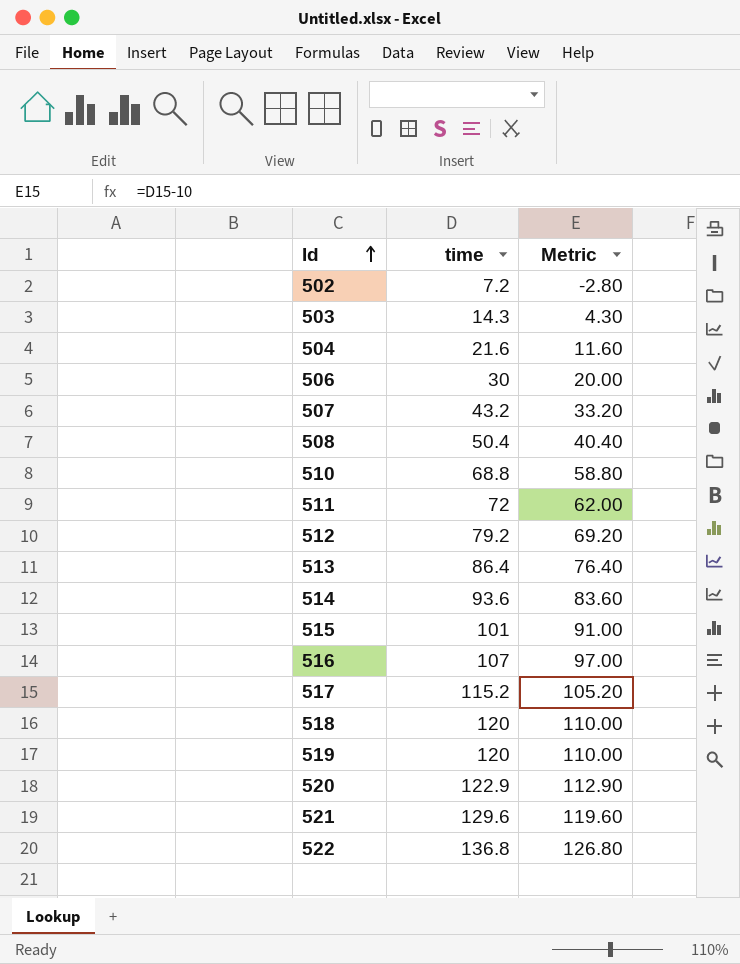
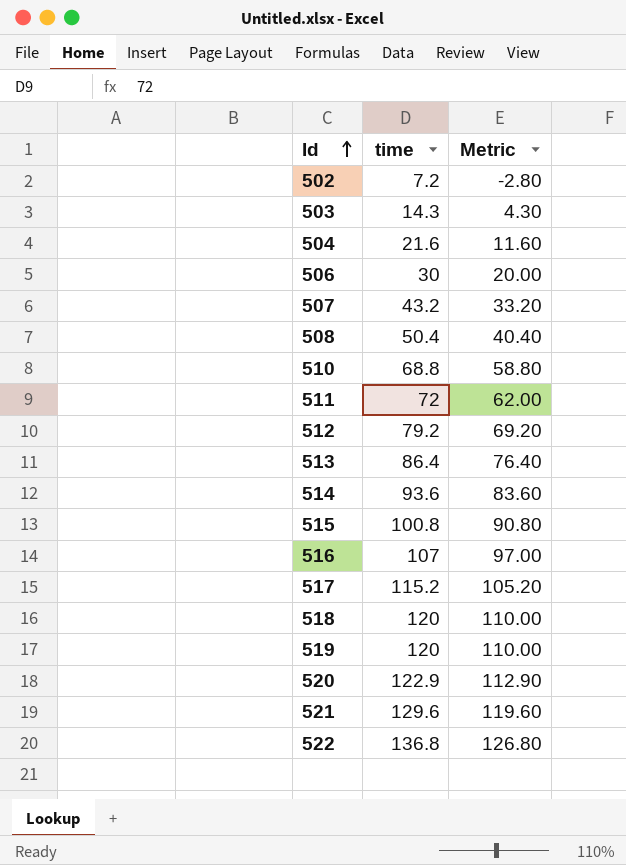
515 | time: 101 -> 100.8
515 | Metric: 91.00 -> 90.80

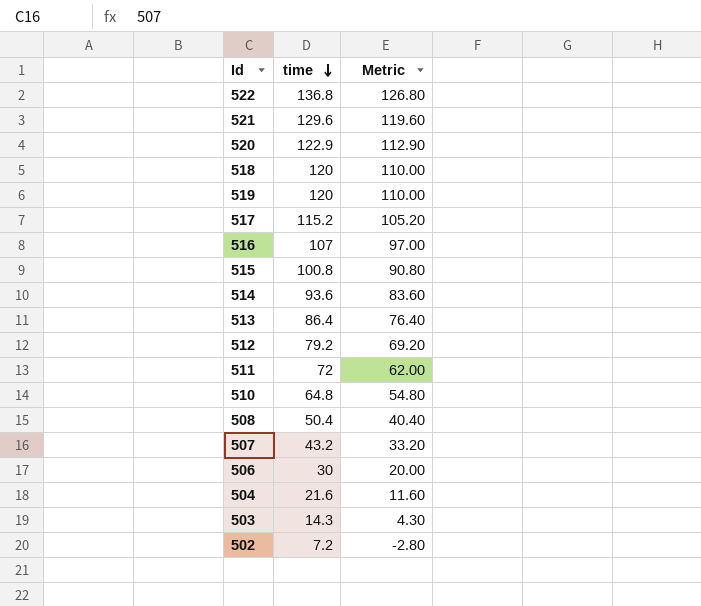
row order: Id ascending -> time descending
510 | time: 68.8 -> 64.8
510 | Metric: 58.80 -> 54.80

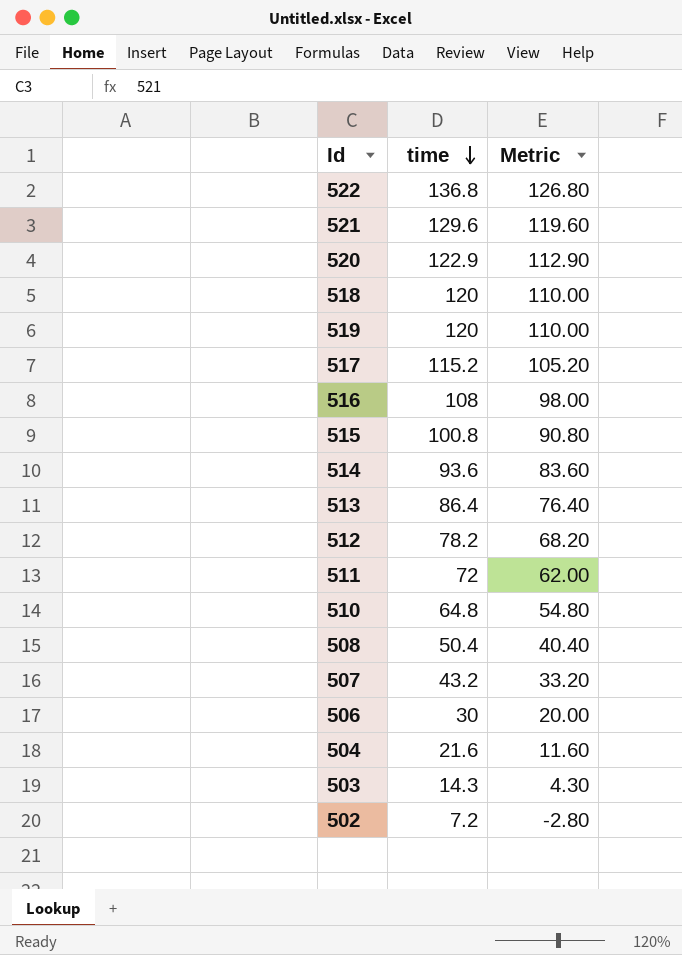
516 | time: 107 -> 108
516 | Metric: 97.00 -> 98.00
512 | time: 79.2 -> 78.2
512 | Metric: 69.20 -> 68.20

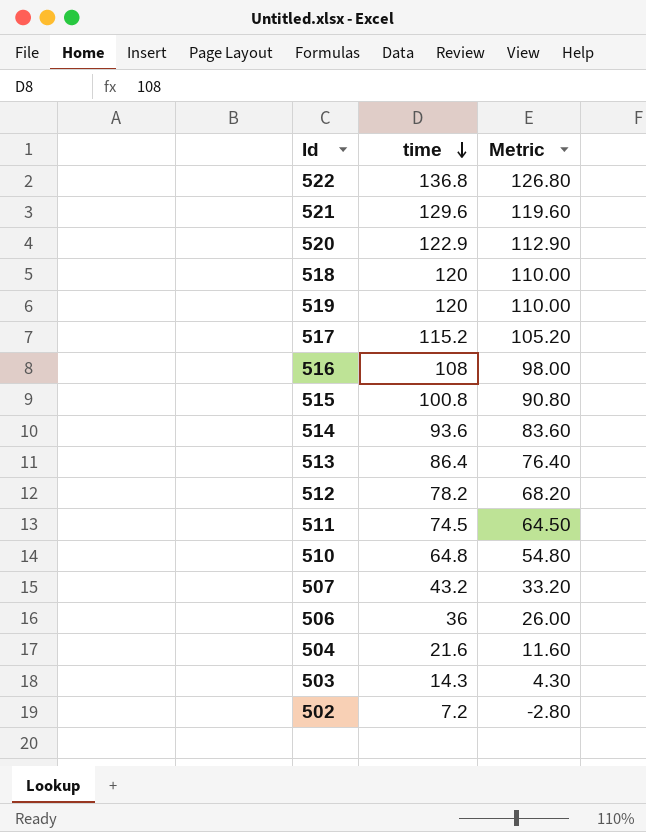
row 508: 50.4 | 40.40 -> none
511 | time: 72 -> 74.5
511 | Metric: 62.00 -> 64.50
506 | time: 30 -> 36
506 | Metric: 20.00 -> 26.00

